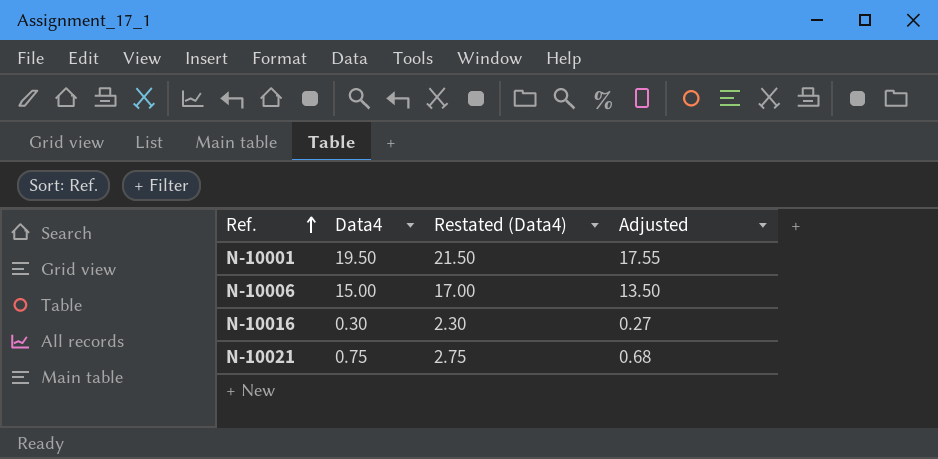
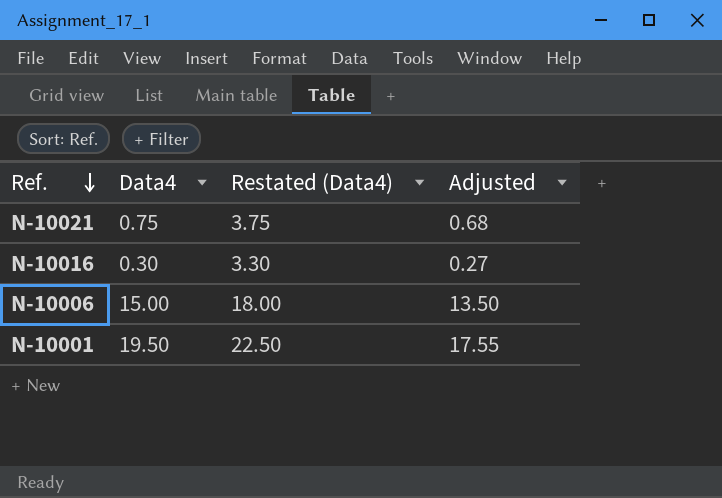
row order: Ref. ascending -> Ref. descending
column Restated (Data4) | formula: [Data4] + 2 -> [Data4] + 3

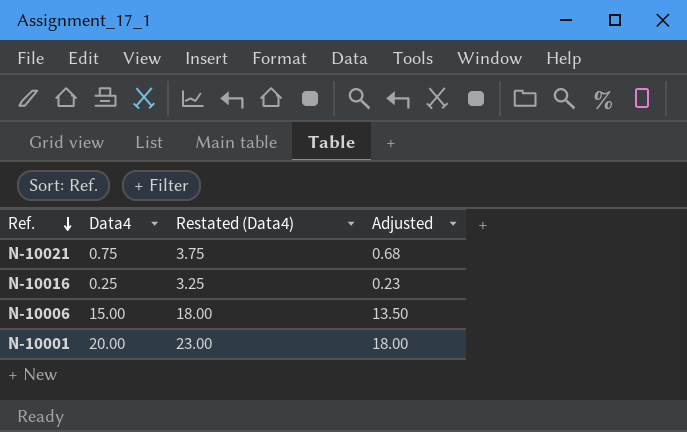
N-10016 | Data4: 0.30 -> 0.25
N-10016 | Restated (Data4): 3.30 -> 3.25
N-10016 | Adjusted: 0.27 -> 0.23
N-10001 | Data4: 19.50 -> 20.00
N-10001 | Restated (Data4): 22.50 -> 23.00
N-10001 | Adjusted: 17.55 -> 18.00

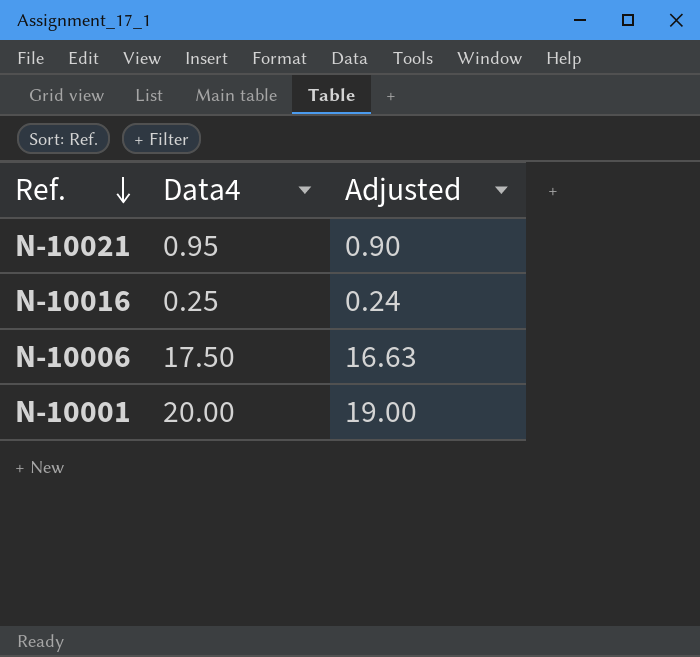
column Restated (Data4) | formula: [Data4] + 3 -> none
column Adjusted | formula: [Data4] * 0.9 -> [Data4] * 0.95
N-10021 | Data4: 0.75 -> 0.95
N-10006 | Data4: 15.00 -> 17.50

